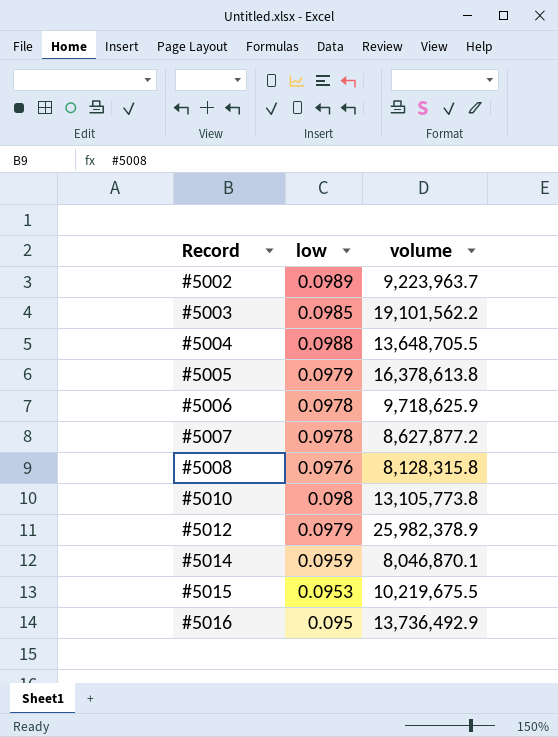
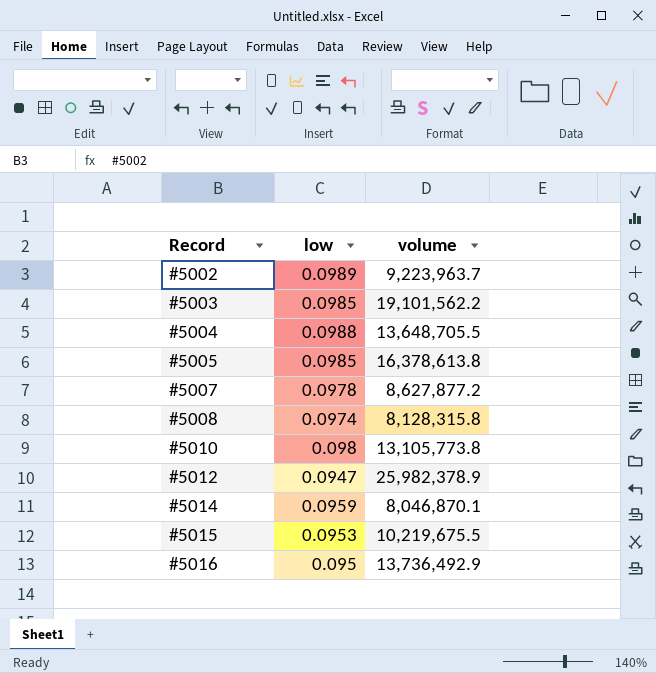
row #5006: 0.0978 | 9,718,625.9 -> none
#5005 | low: 0.0979 -> 0.0985
#5008 | low: 0.0976 -> 0.0974
#5012 | low: 0.0979 -> 0.0947

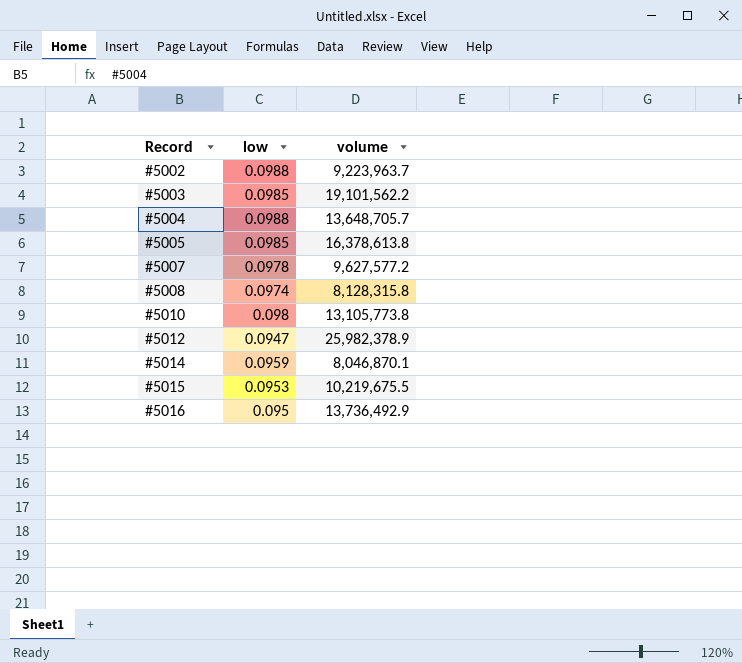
#5002 | low: 0.0989 -> 0.0988
#5004 | volume: 13,648,705.5 -> 13,648,705.7
#5007 | volume: 8,627,877.2 -> 9,627,577.2

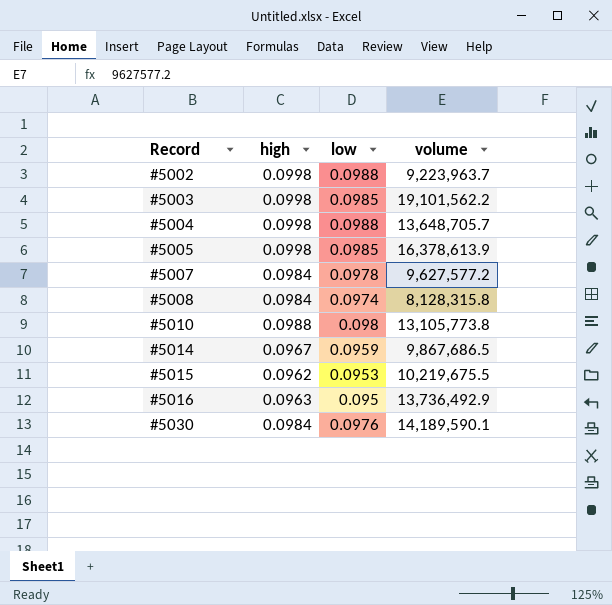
column high | position: none -> 2
row #5012: 0.0947 | 25,982,378.9 -> none
#5005 | volume: 16,378,613.8 -> 16,378,613.9
#5014 | volume: 8,046,870.1 -> 9,867,686.5
row #5030: none -> 0.0984 | 0.0976 | 14,189,590.1

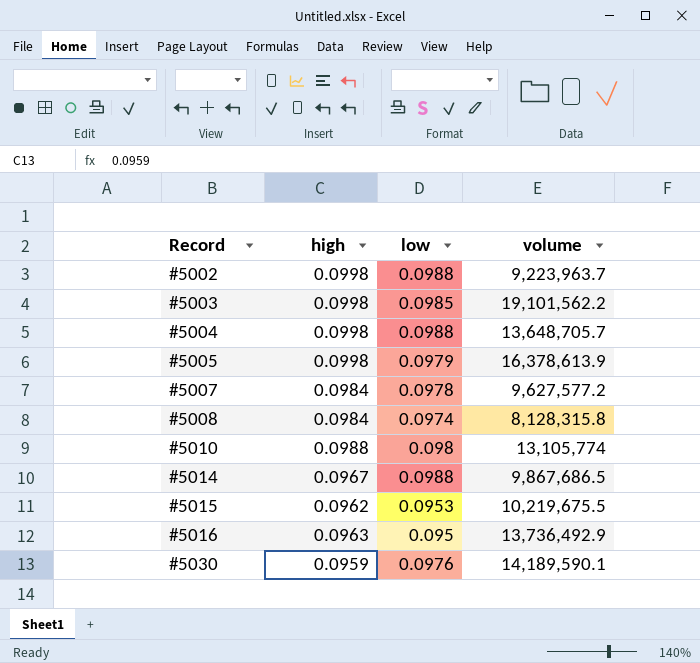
#5005 | low: 0.0985 -> 0.0979
#5010 | volume: 13,105,773.8 -> 13,105,774
#5014 | low: 0.0959 -> 0.0988
#5030 | high: 0.0984 -> 0.0959

